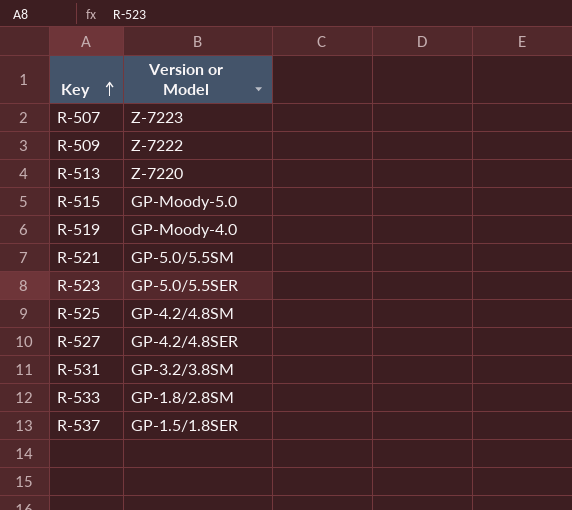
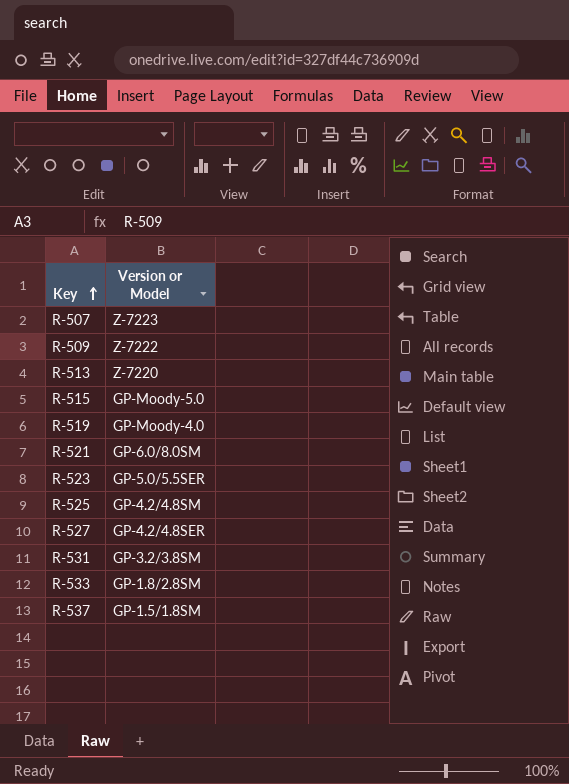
R-521 | Version or Model: GP-5.0/5.5SM -> GP-6.0/8.0SM
R-537 | Version or Model: GP-1.5/1.8SER -> GP-1.5/1.8SM

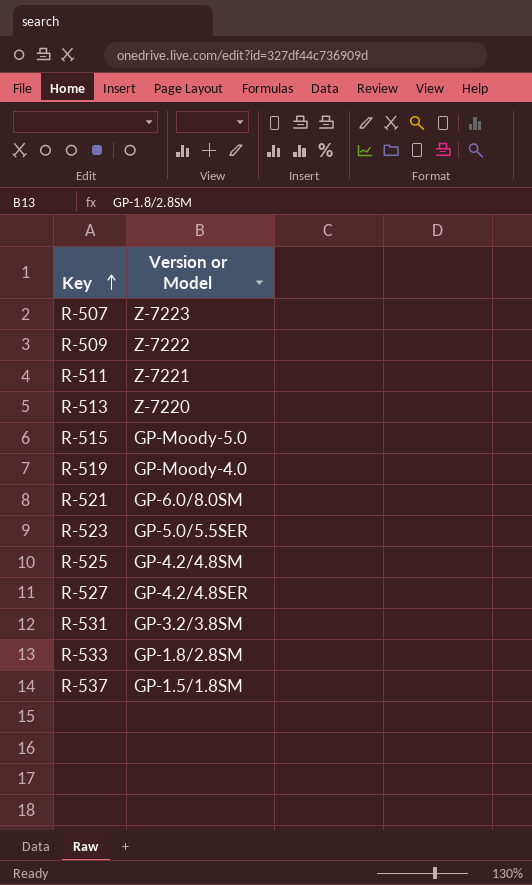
row R-511: none -> Z-7221

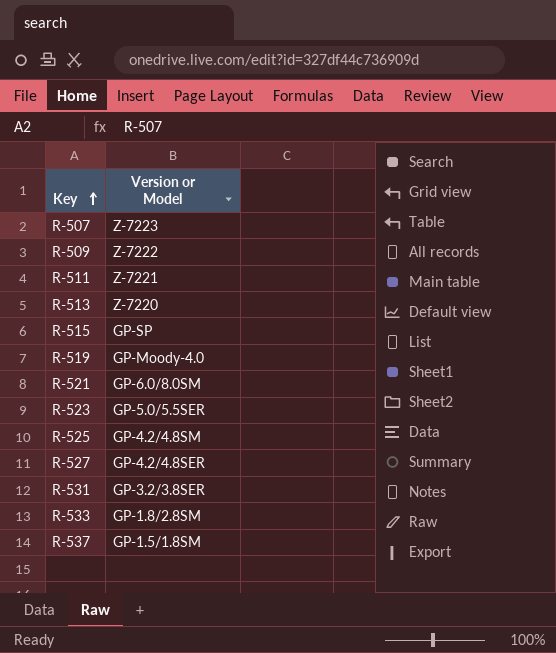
R-515 | Version or Model: GP-Moody-5.0 -> GP-SP
R-531 | Version or Model: GP-3.2/3.8SM -> GP-3.2/3.8SER

